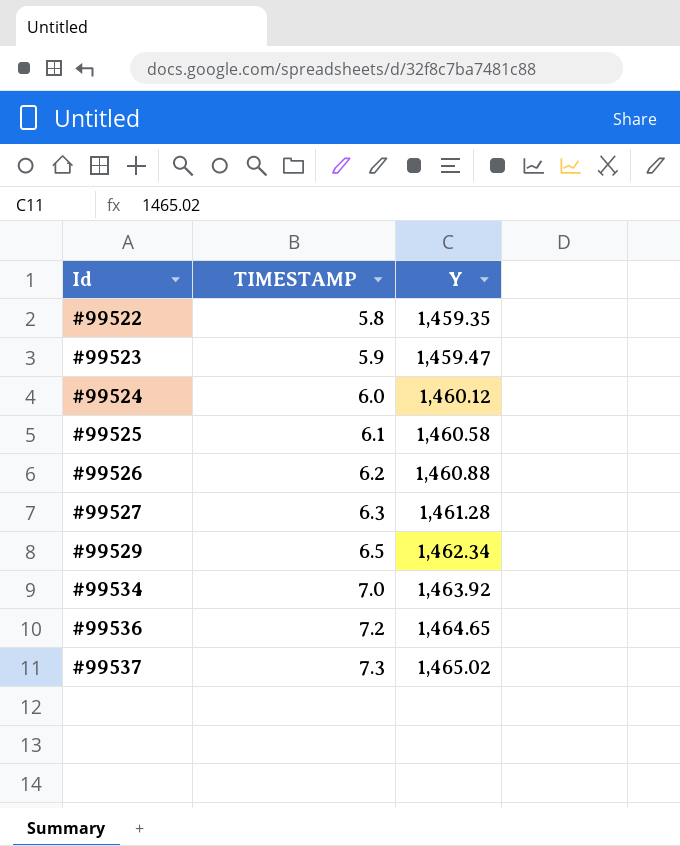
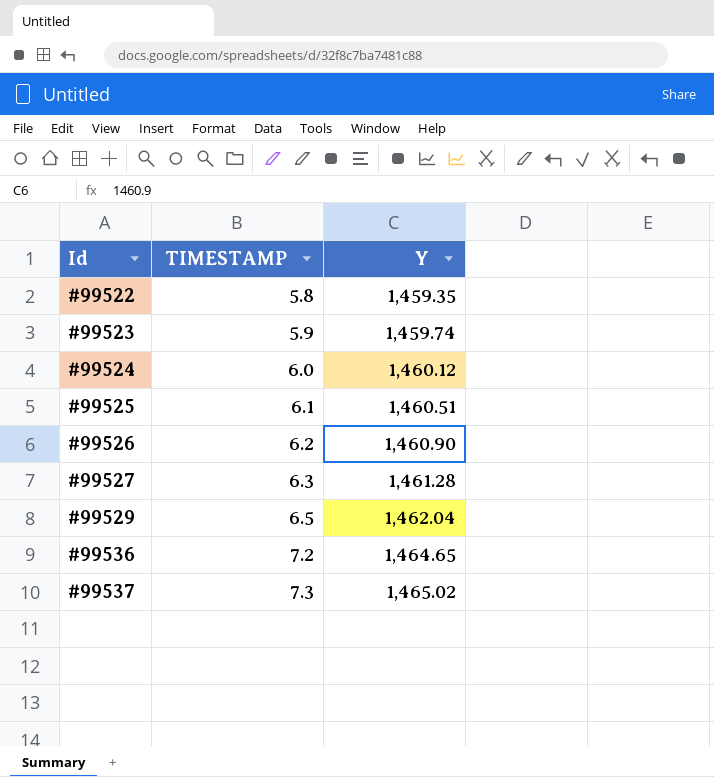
row #99534: 7.0 | 1,463.92 -> none
#99523 | Y: 1,459.47 -> 1,459.74
#99525 | Y: 1,460.58 -> 1,460.51
#99526 | Y: 1,460.88 -> 1,460.90
#99529 | Y: 1,462.34 -> 1,462.04

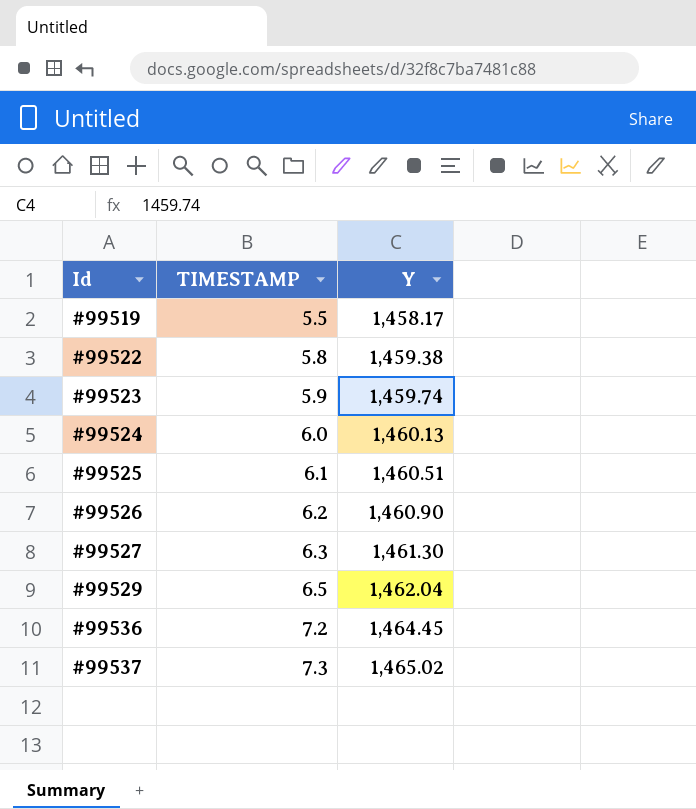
row #99519: none -> 5.5 | 1,458.17
#99522 | Y: 1,459.35 -> 1,459.38
#99524 | Y: 1,460.12 -> 1,460.13
#99527 | Y: 1,461.28 -> 1,461.30
#99536 | Y: 1,464.65 -> 1,464.45

